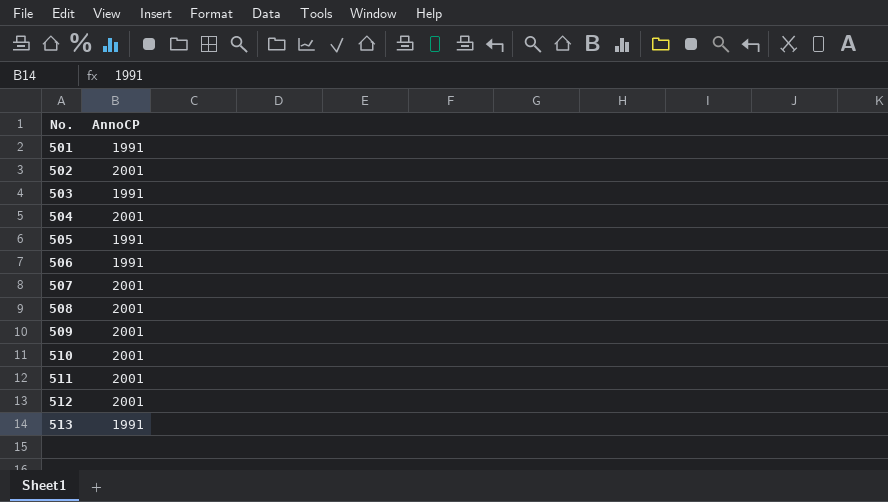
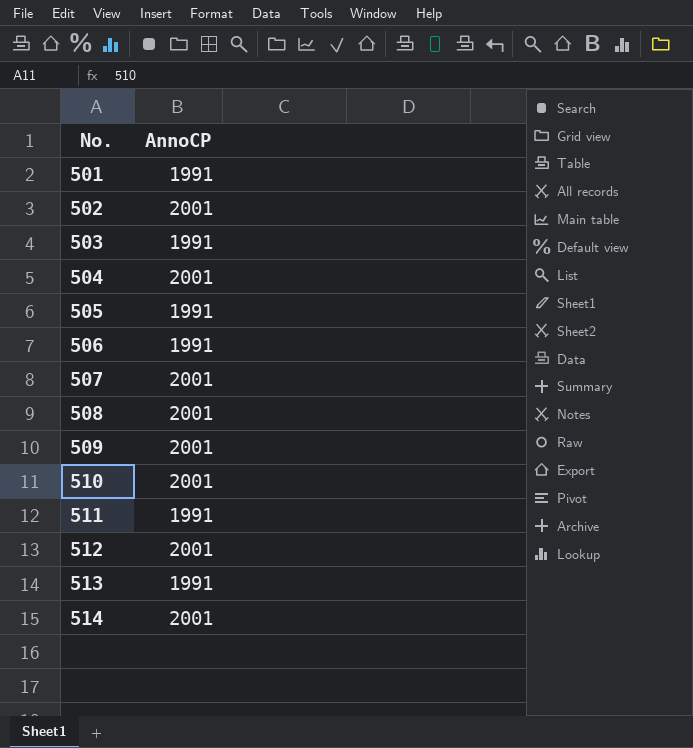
511 | AnnoCP: 2001 -> 1991
row 514: none -> 2001

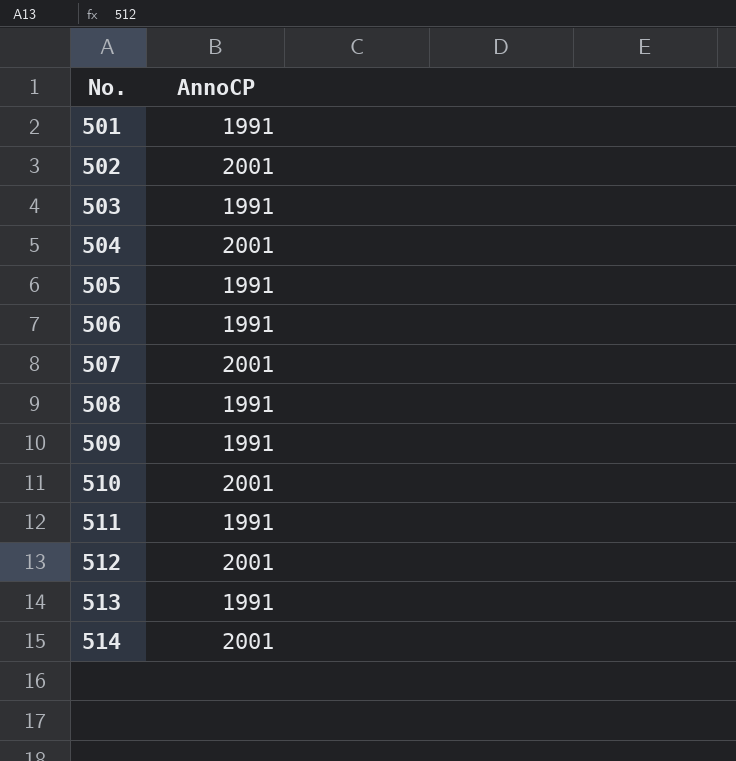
508 | AnnoCP: 2001 -> 1991
509 | AnnoCP: 2001 -> 1991

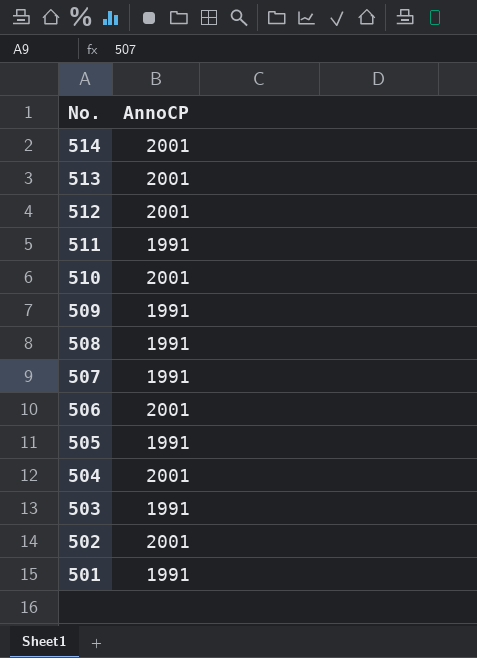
row order: No. ascending -> No. descending
513 | AnnoCP: 1991 -> 2001
507 | AnnoCP: 2001 -> 1991
506 | AnnoCP: 1991 -> 2001

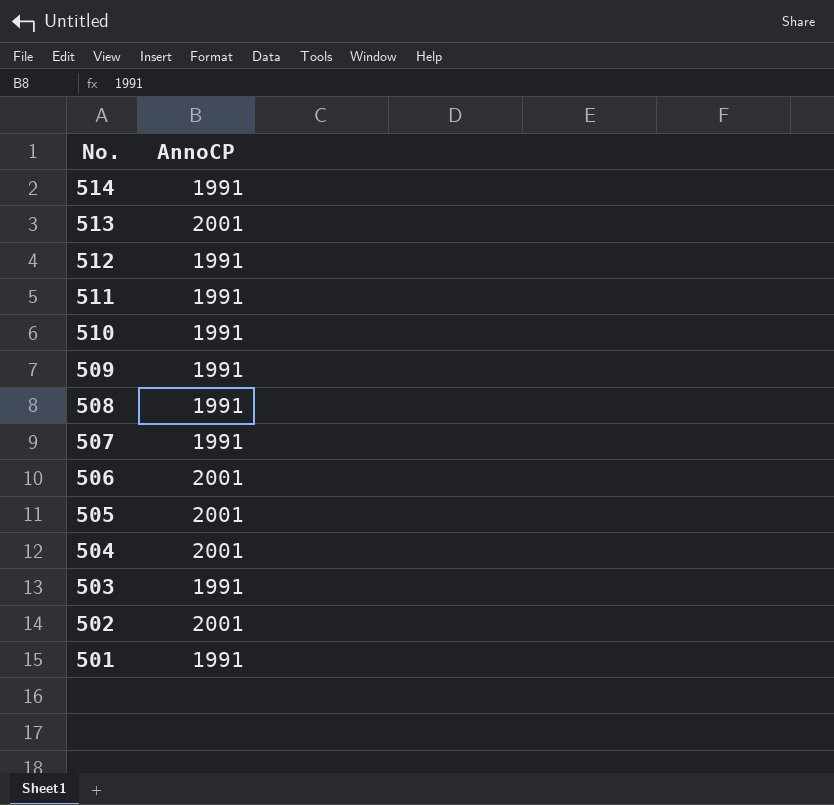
514 | AnnoCP: 2001 -> 1991
512 | AnnoCP: 2001 -> 1991
510 | AnnoCP: 2001 -> 1991
505 | AnnoCP: 1991 -> 2001

